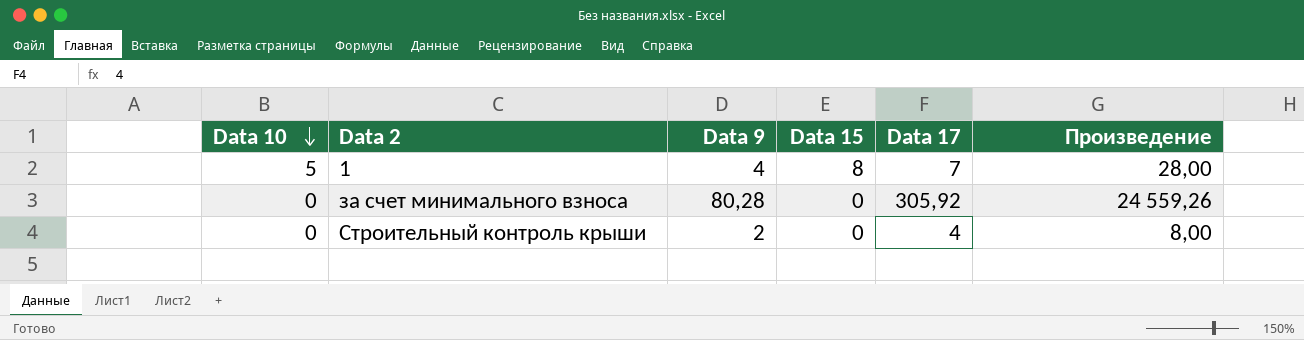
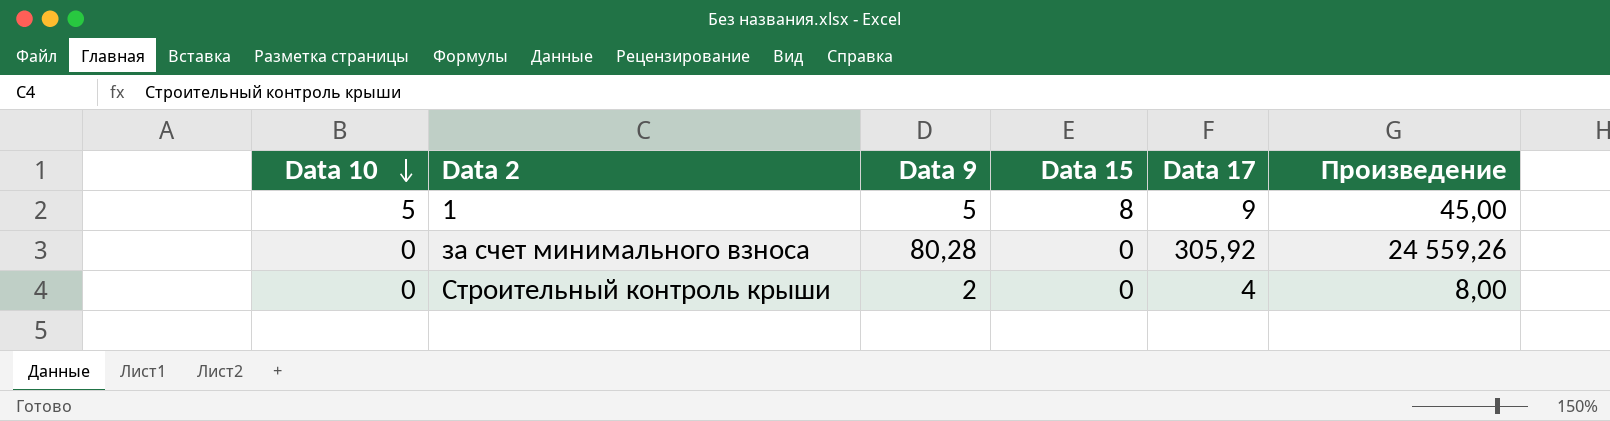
1 | Data 9: 4 -> 5
1 | Data 17: 7 -> 9
1 | Произведение: 28,00 -> 45,00

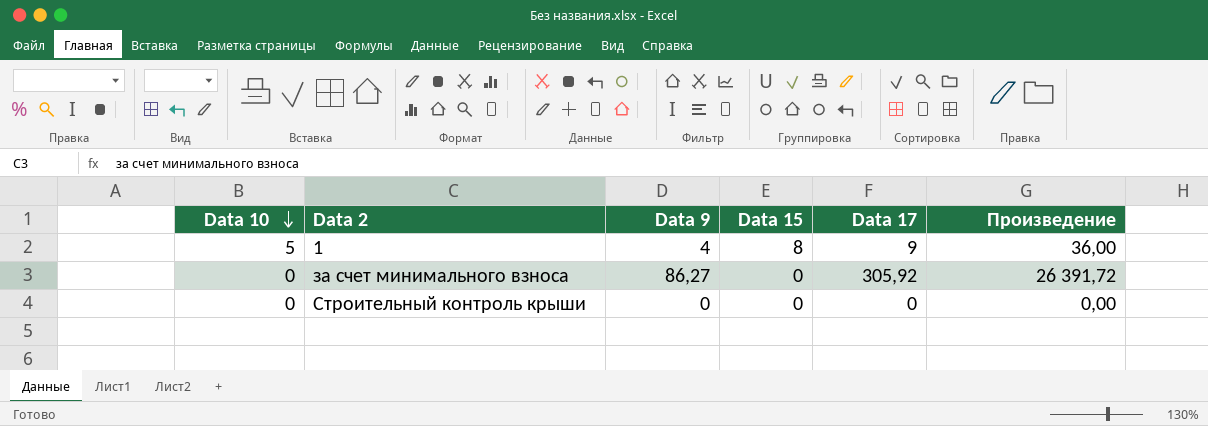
1 | Data 9: 5 -> 4
1 | Произведение: 45,00 -> 36,00
за счет минимального взноса | Data 9: 80,28 -> 86,27
за счет минимального взноса | Произведение: 24 559,26 -> 26 391,72
Строительный контроль крыши | Data 9: 2 -> 0
Строительный контроль крыши | Data 17: 4 -> 0
Строительный контроль крыши | Произведение: 8,00 -> 0,00

